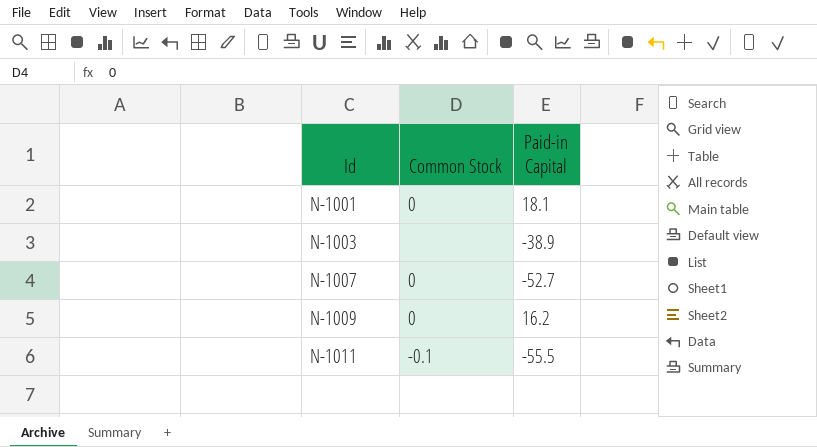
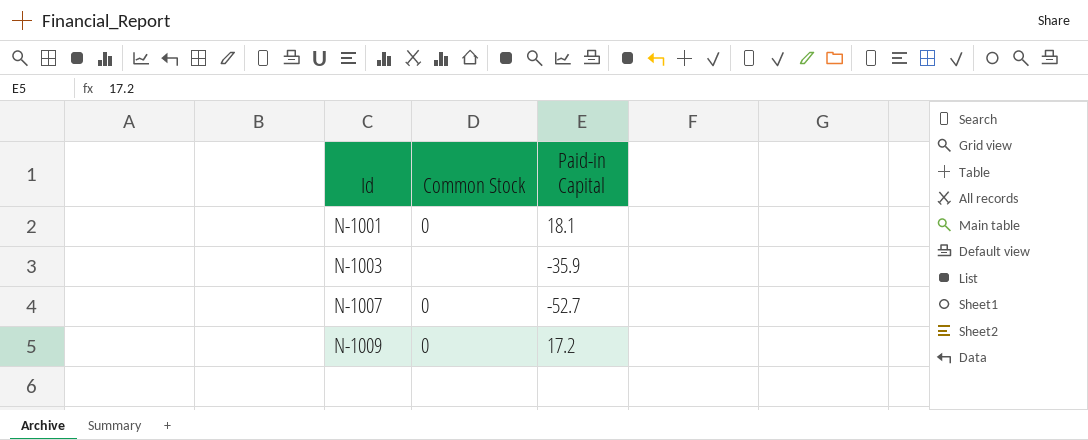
row N-1011: -0.1 | -55.5 -> none
N-1003 | Paid-in Capital: -38.9 -> -35.9
N-1009 | Paid-in Capital: 16.2 -> 17.2

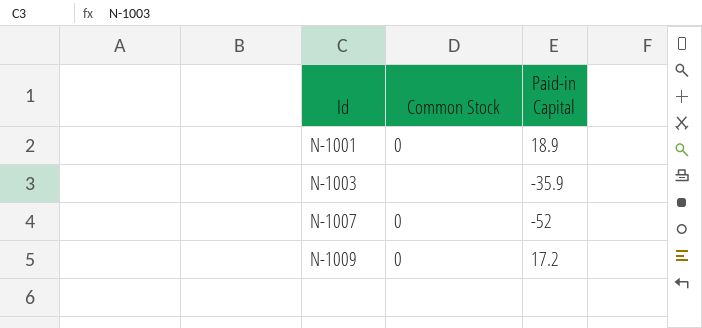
N-1001 | Paid-in Capital: 18.1 -> 18.9
N-1007 | Paid-in Capital: -52.7 -> -52

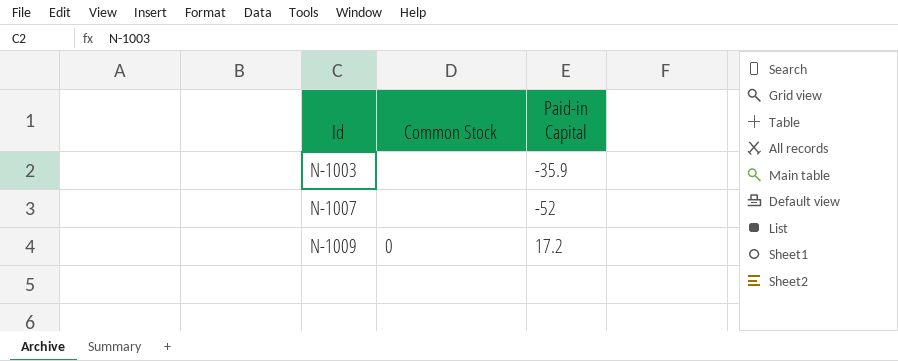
row N-1001: 0 | 18.9 -> none
N-1007 | Common Stock: 0 -> none

